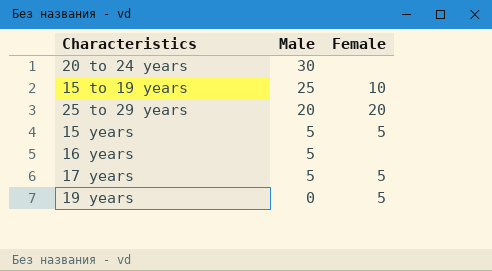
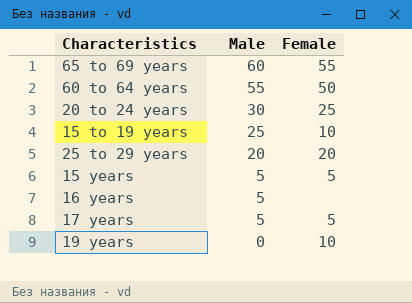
row 65 to 69 years: none -> 60 | 55
row 60 to 64 years: none -> 55 | 50
20 to 24 years | Female: none -> 25
19 years | Female: 5 -> 10

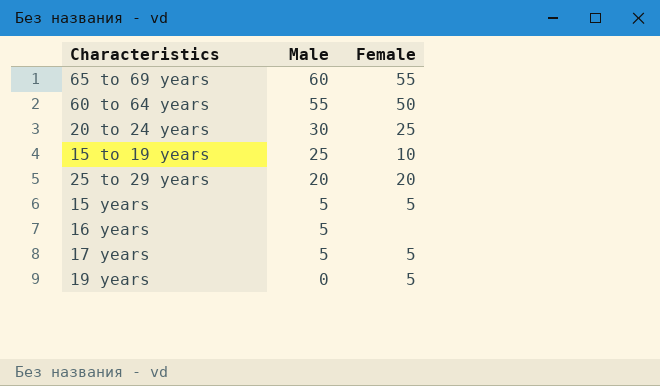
19 years | Female: 10 -> 5

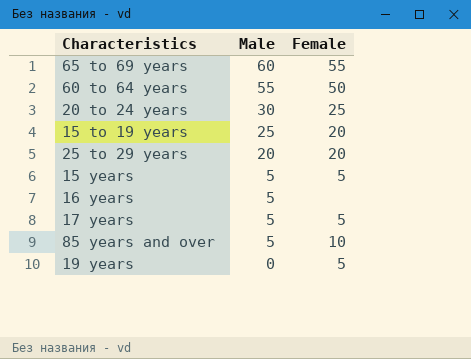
15 to 19 years | Female: 10 -> 20
row 85 years and over: none -> 5 | 10

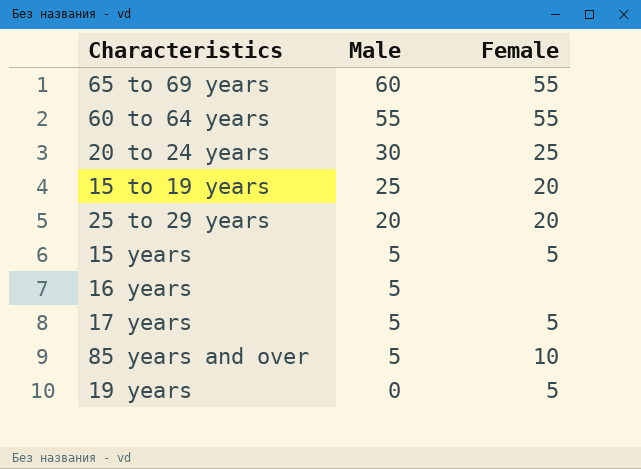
60 to 64 years | Female: 50 -> 55

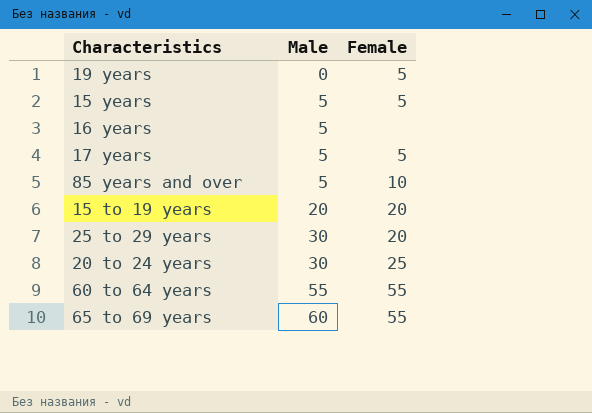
row order: Male descending -> Male ascending
15 to 19 years | Male: 25 -> 20
25 to 29 years | Male: 20 -> 30

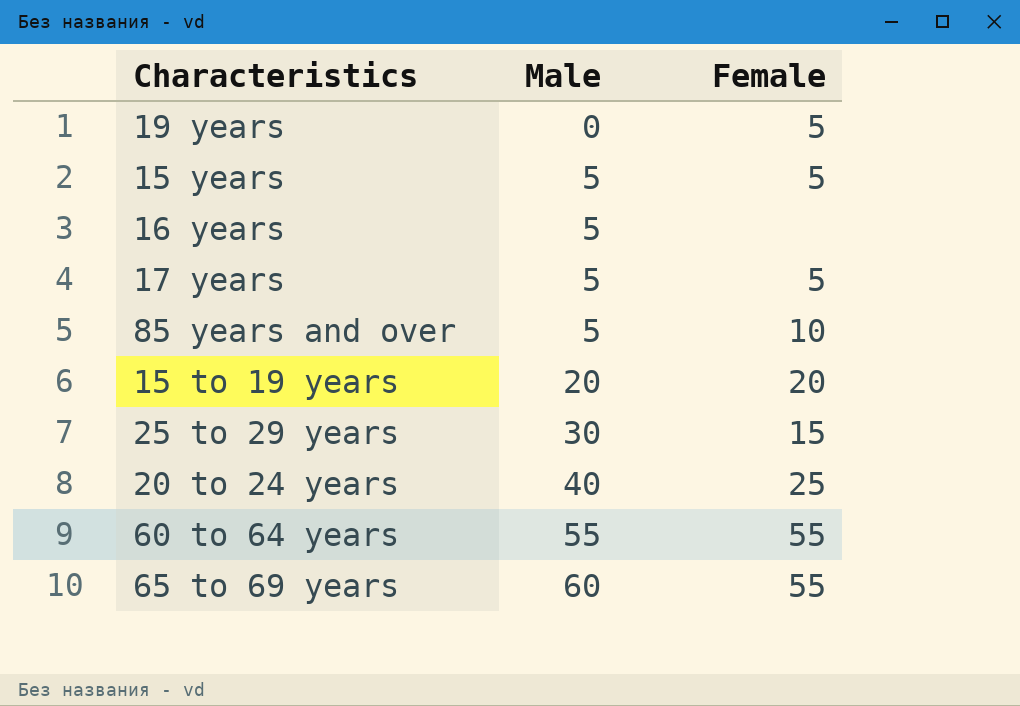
25 to 29 years | Female: 20 -> 15
20 to 24 years | Male: 30 -> 40

